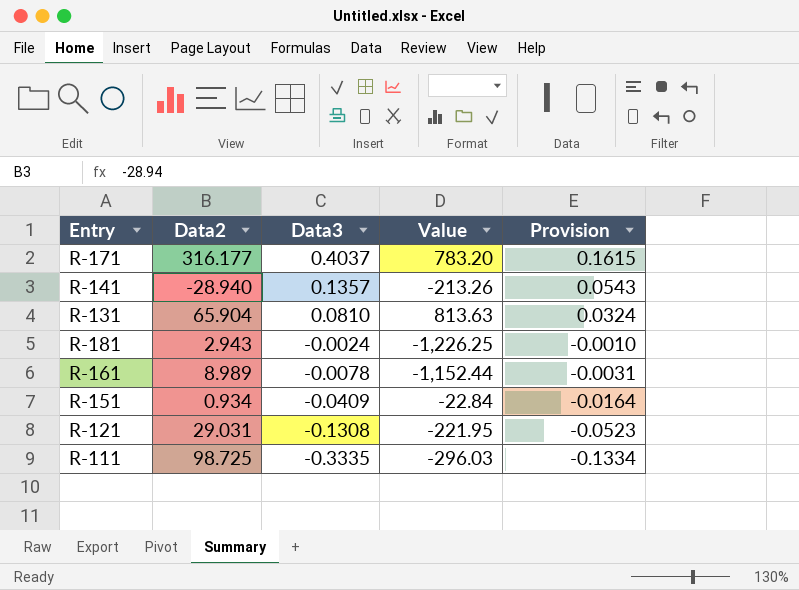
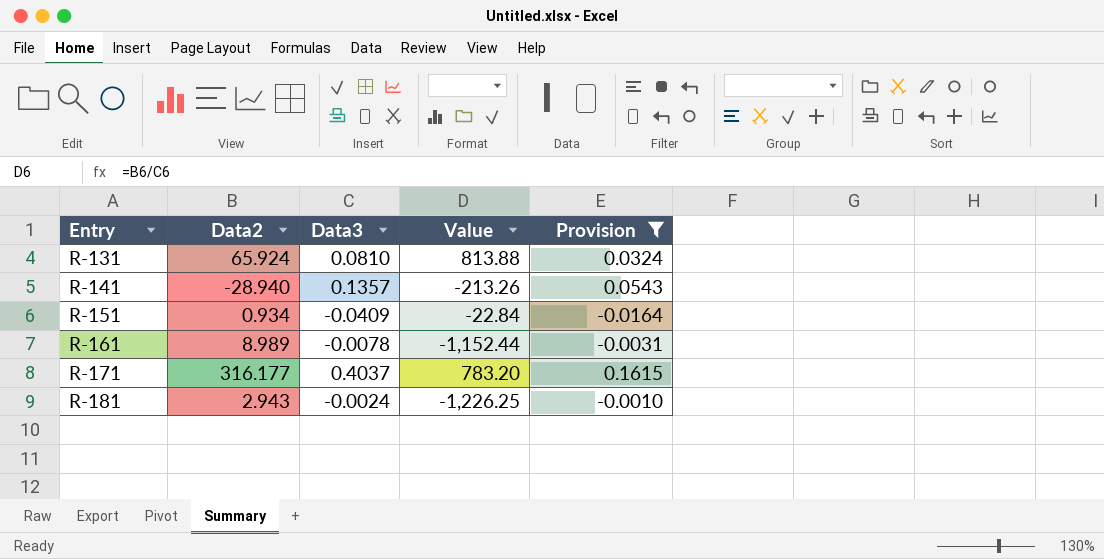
filter: none -> Provision >= -0.0164
row order: Data3 descending -> Entry ascending
R-131 | Data2: 65.904 -> 65.924
R-131 | Value: 813.63 -> 813.88

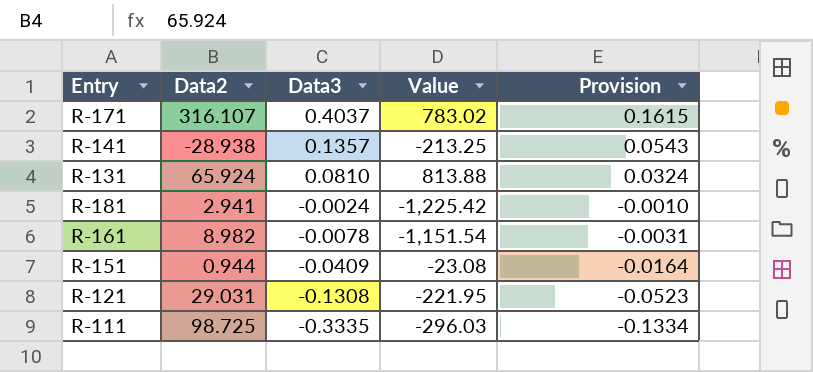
filter: Provision >= -0.0164 -> none
row order: Entry ascending -> Data3 descending
R-171 | Data2: 316.177 -> 316.107
R-171 | Value: 783.20 -> 783.02
R-141 | Data2: -28.940 -> -28.938
R-141 | Value: -213.26 -> -213.25
R-181 | Data2: 2.943 -> 2.941
R-181 | Value: -1,226.25 -> -1,225.42
R-161 | Data2: 8.989 -> 8.982
R-161 | Value: -1,152.44 -> -1,151.54
R-151 | Data2: 0.934 -> 0.944
R-151 | Value: -22.84 -> -23.08

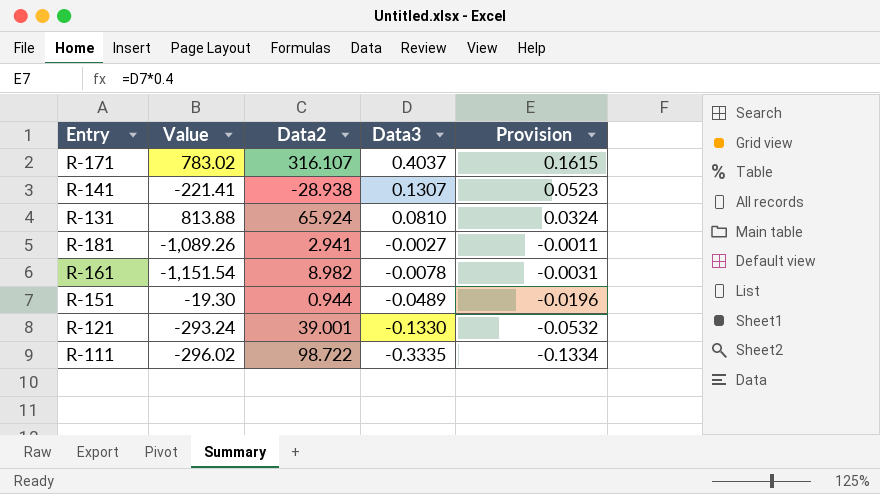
column Value | position: 4 -> 2
R-141 | Value: -213.25 -> -221.41
R-141 | Data3: 0.1357 -> 0.1307
R-141 | Provision: 0.0543 -> 0.0523
R-181 | Value: -1,225.42 -> -1,089.26
R-181 | Data3: -0.0024 -> -0.0027
R-181 | Provision: -0.0010 -> -0.0011
R-151 | Value: -23.08 -> -19.30
R-151 | Data3: -0.0409 -> -0.0489
R-151 | Provision: -0.0164 -> -0.0196
R-121 | Value: -221.95 -> -293.24
R-121 | Data2: 29.031 -> 39.001
R-121 | Data3: -0.1308 -> -0.1330
R-121 | Provision: -0.0523 -> -0.0532
R-111 | Value: -296.03 -> -296.02
R-111 | Data2: 98.725 -> 98.722

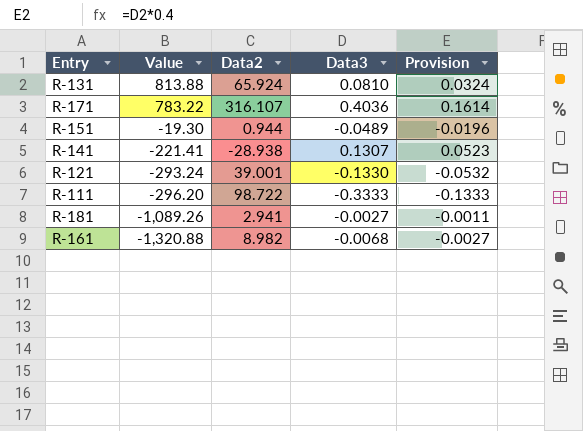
row order: Data3 descending -> Value descending
R-171 | Value: 783.02 -> 783.22
R-171 | Data3: 0.4037 -> 0.4036
R-171 | Provision: 0.1615 -> 0.1614
R-111 | Value: -296.02 -> -296.20
R-111 | Data3: -0.3335 -> -0.3333
R-111 | Provision: -0.1334 -> -0.1333
R-161 | Value: -1,151.54 -> -1,320.88
R-161 | Data3: -0.0078 -> -0.0068
R-161 | Provision: -0.0031 -> -0.0027

